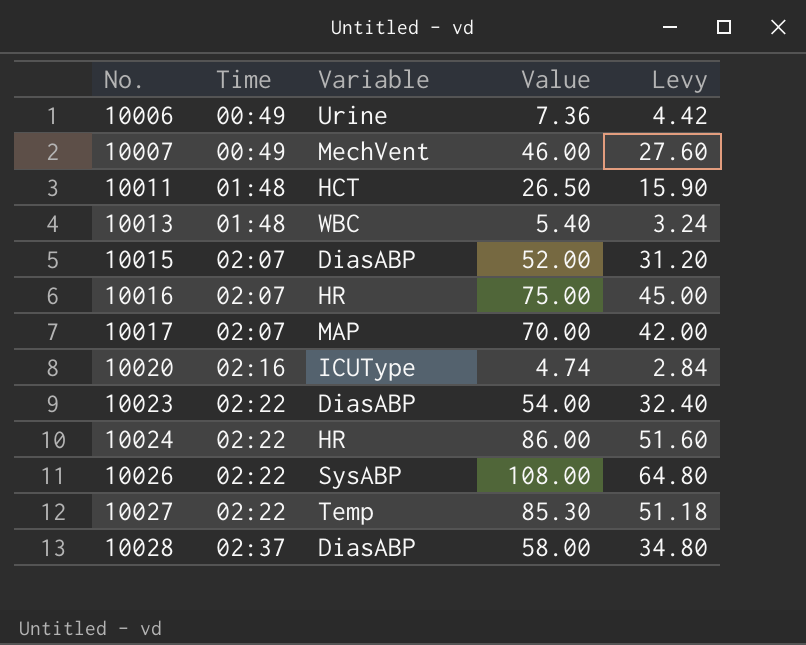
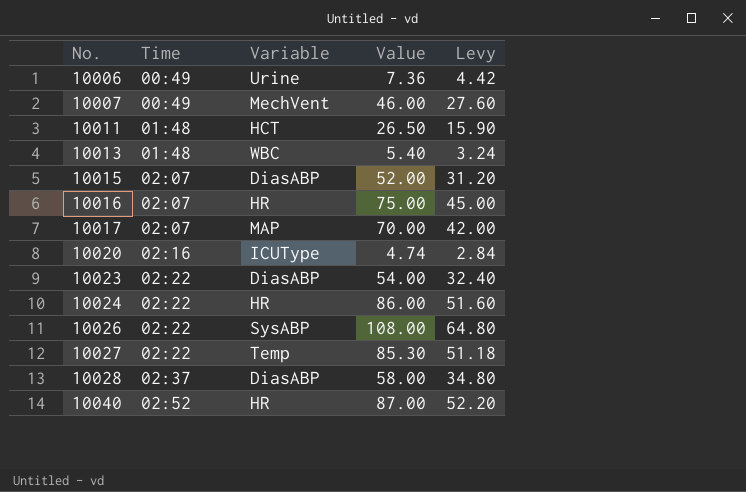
row 10040: none -> 02:52 | HR | 87.00 | 52.20

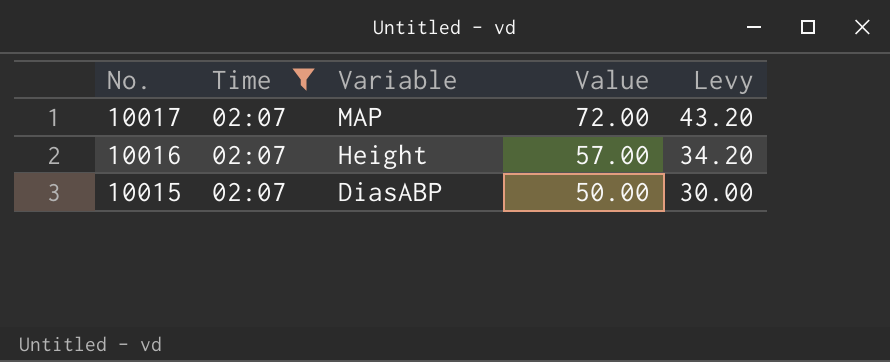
filter: none -> Time = 02:07
row order: No. ascending -> No. descending
10017 | Value: 70.00 -> 72.00
10017 | Levy: 42.00 -> 43.20
10016 | Variable: HR -> Height
10016 | Value: 75.00 -> 57.00
10016 | Levy: 45.00 -> 34.20
10015 | Value: 52.00 -> 50.00
10015 | Levy: 31.20 -> 30.00

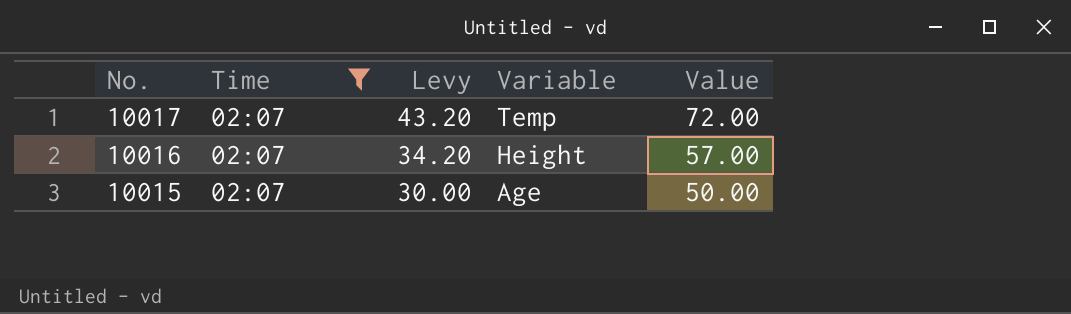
column Levy | position: 5 -> 3
10017 | Variable: MAP -> Temp
10015 | Variable: DiasABP -> Age

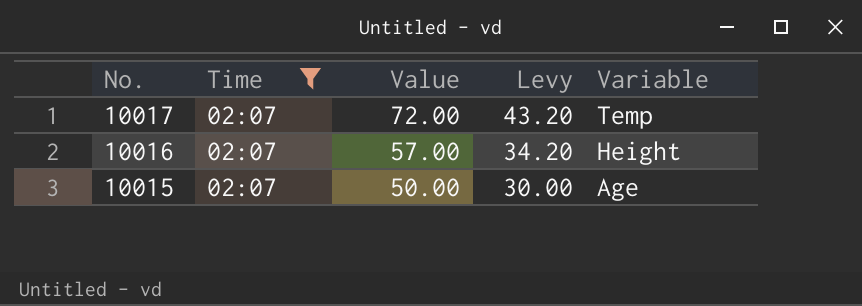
column Value | position: 5 -> 3

